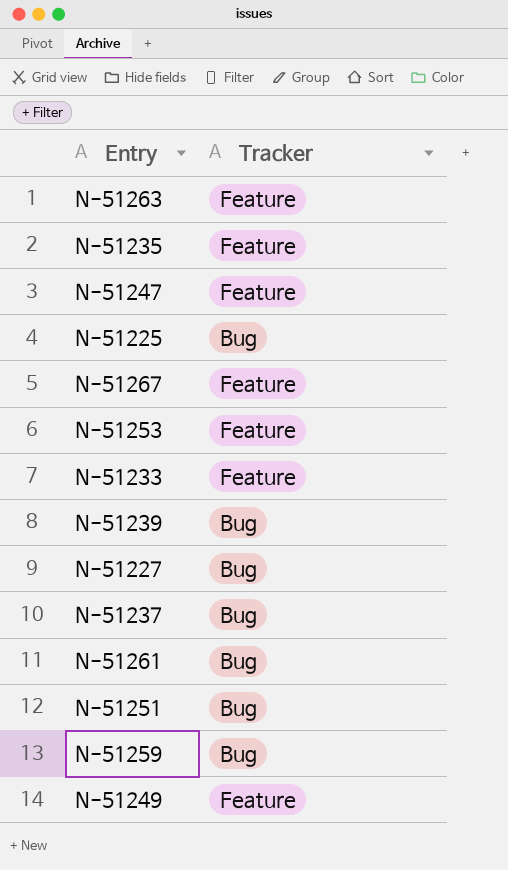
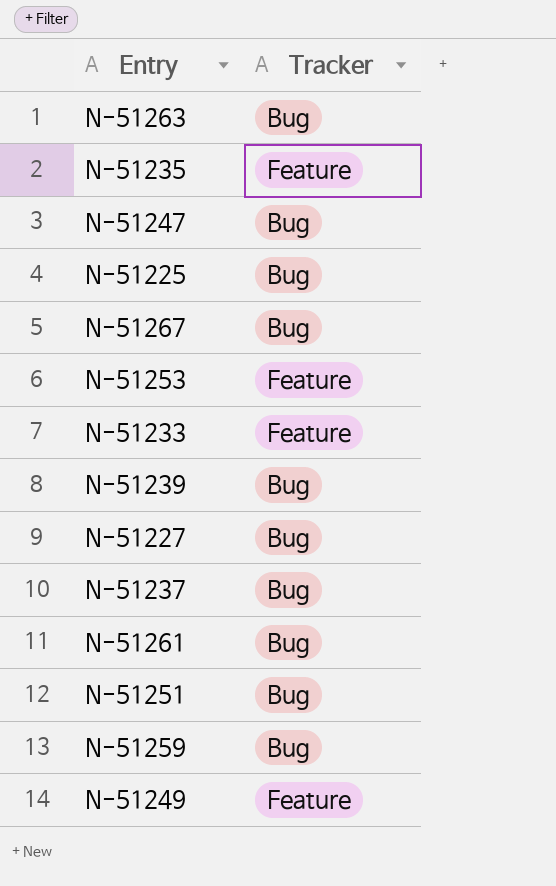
N-51263 | Tracker: Feature -> Bug
N-51247 | Tracker: Feature -> Bug
N-51267 | Tracker: Feature -> Bug

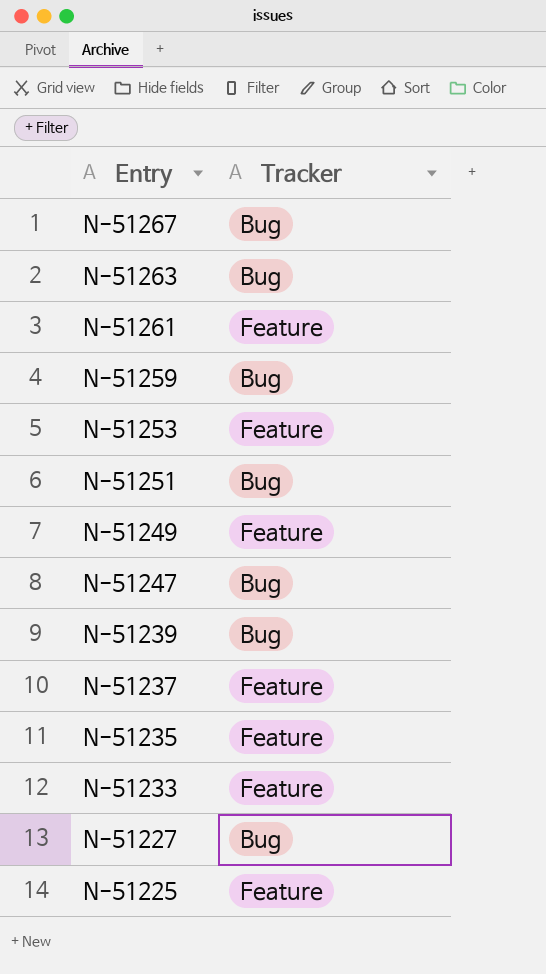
row order: none -> Entry descending
N-51261 | Tracker: Bug -> Feature
N-51237 | Tracker: Bug -> Feature
N-51225 | Tracker: Bug -> Feature

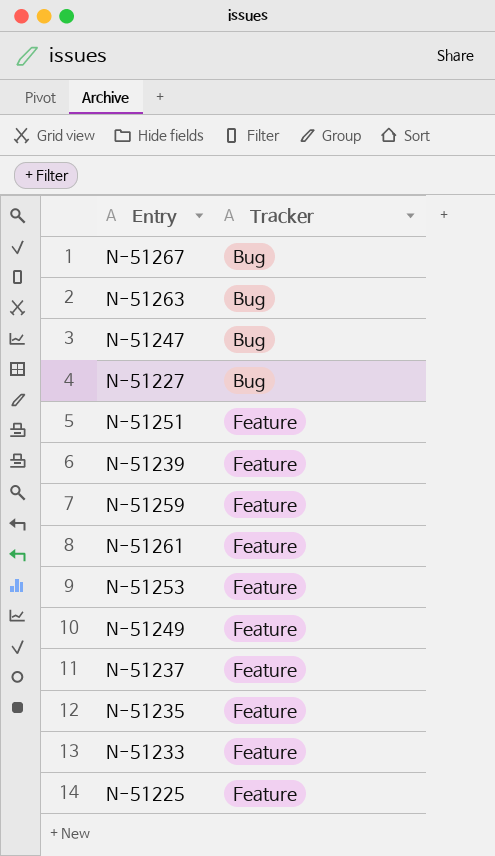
row order: Entry descending -> Tracker ascending
N-51251 | Tracker: Bug -> Feature
N-51239 | Tracker: Bug -> Feature
N-51259 | Tracker: Bug -> Feature

